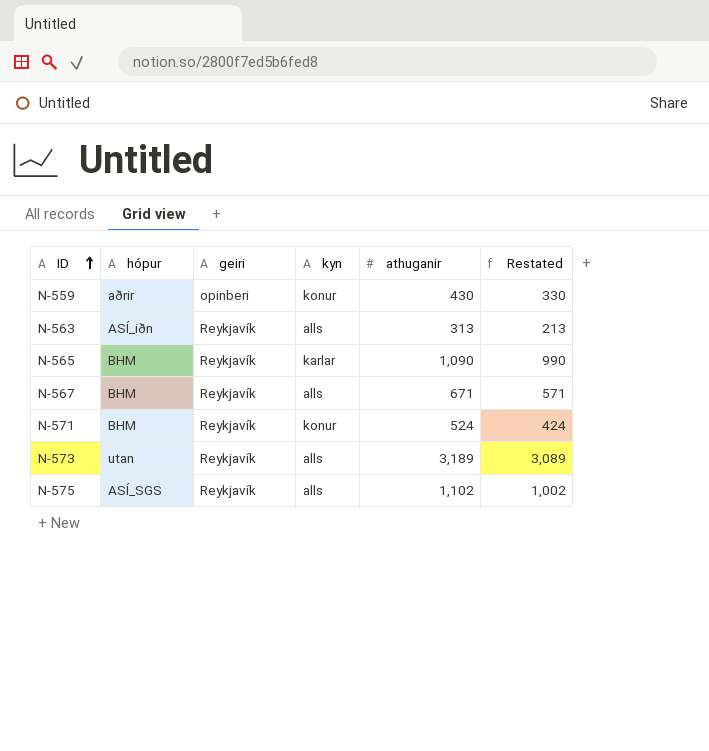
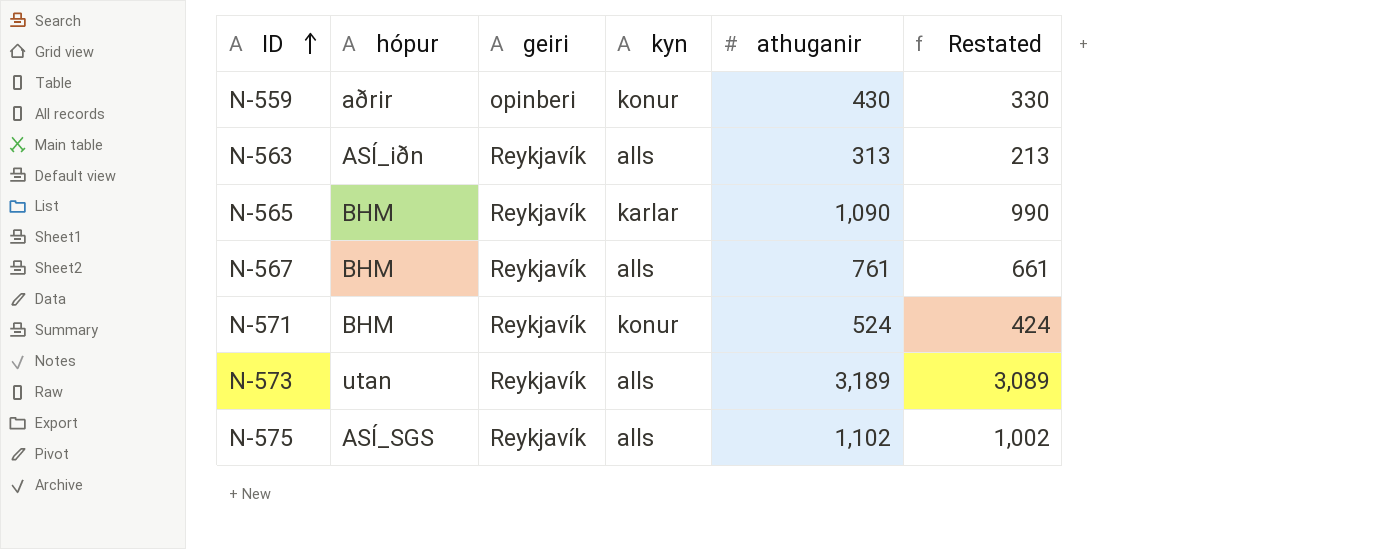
N-567 | athuganir: 671 -> 761
N-567 | Restated: 571 -> 661

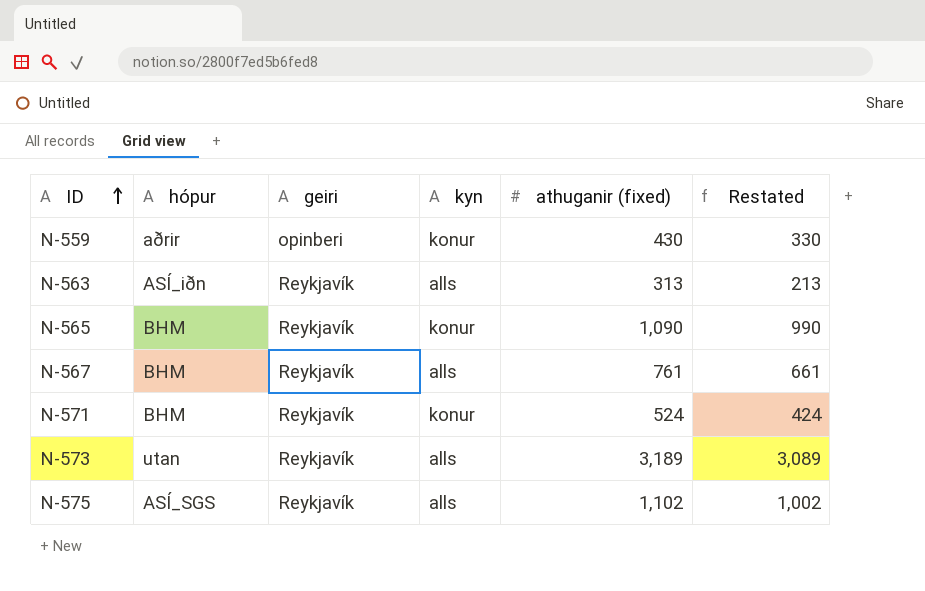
column name: athuganir -> athuganir (fixed)
N-565 | kyn: karlar -> konur

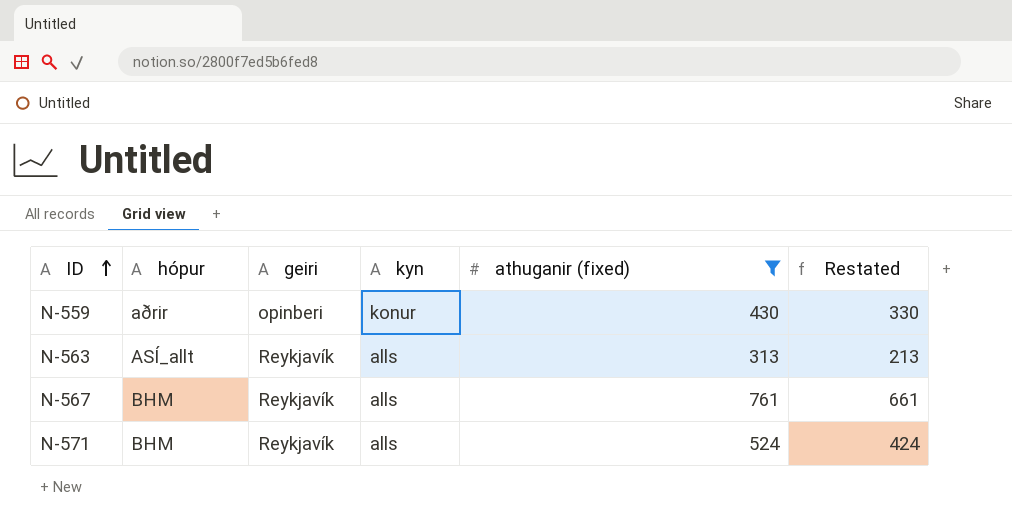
filter: none -> athuganir (fixed) <= 761
N-563 | hópur: ASÍ_iðn -> ASÍ_allt
N-571 | kyn: konur -> alls

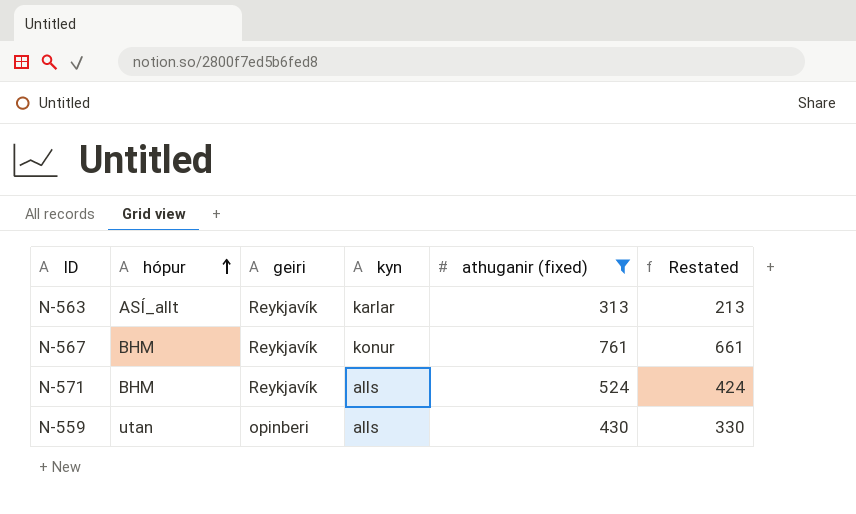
row order: ID ascending -> hópur ascending
N-563 | kyn: alls -> karlar
N-567 | kyn: alls -> konur
N-559 | hópur: aðrir -> utan
N-559 | kyn: konur -> alls

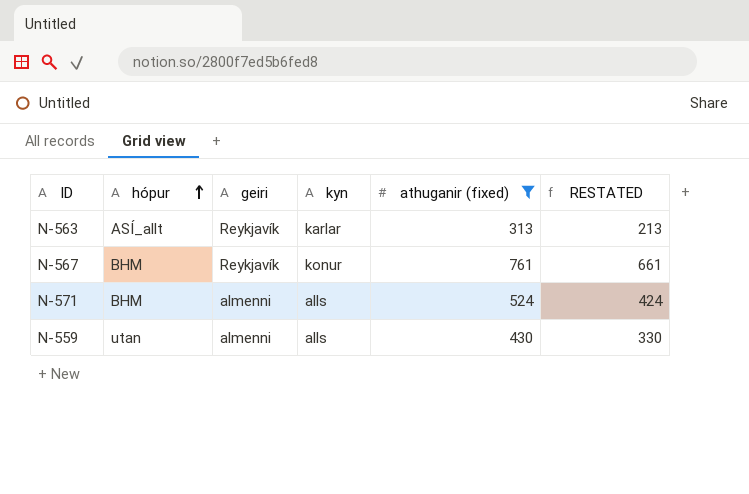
column name: Restated -> RESTATED
N-571 | geiri: Reykjavík -> almenni
N-559 | geiri: opinberi -> almenni

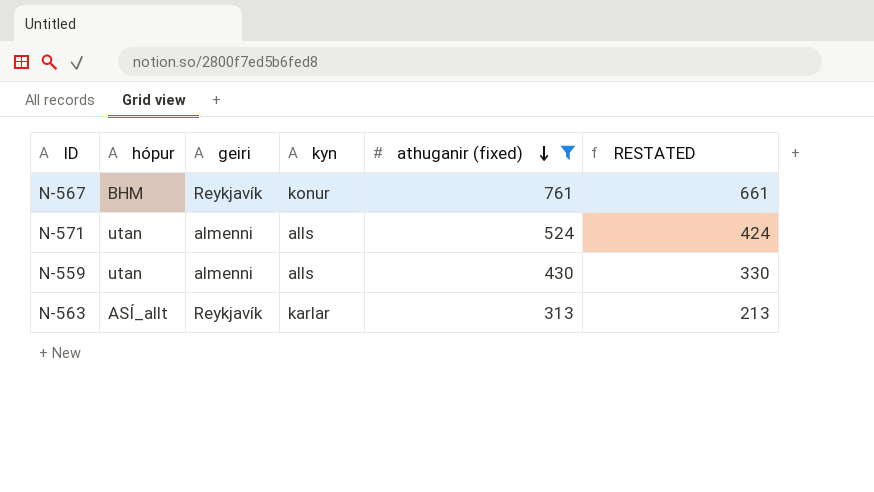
row order: hópur ascending -> athuganir (fixed) descending
N-571 | hópur: BHM -> utan

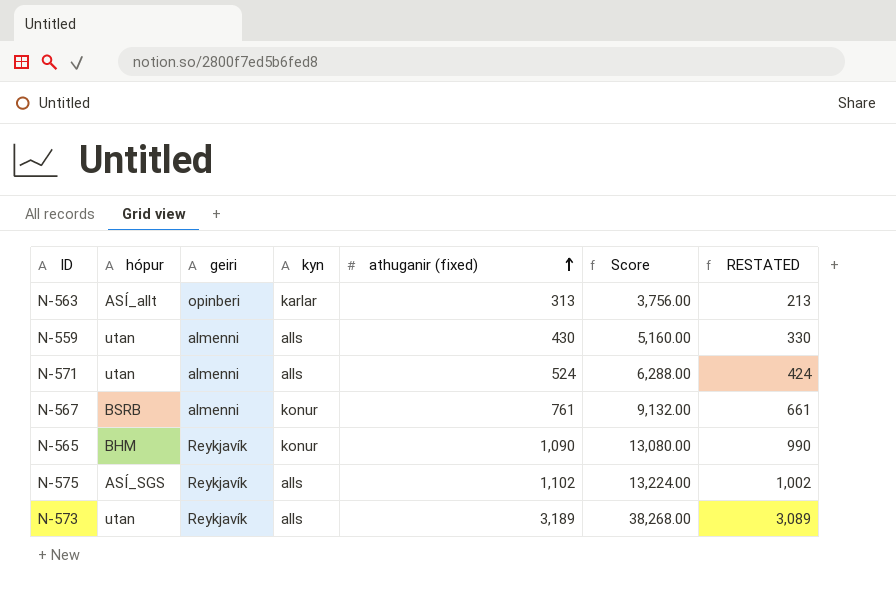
filter: athuganir (fixed) <= 761 -> none
row order: athuganir (fixed) descending -> athuganir (fixed) ascending
column Score | formula: none -> [athuganir (fixed)] * 12
N-563 | geiri: Reykjavík -> opinberi
N-567 | hópur: BHM -> BSRB
N-567 | geiri: Reykjavík -> almenni

